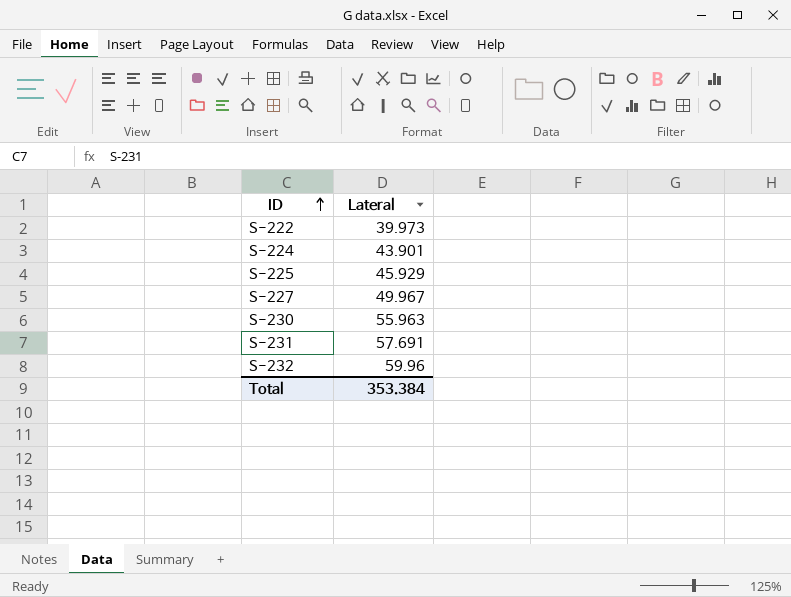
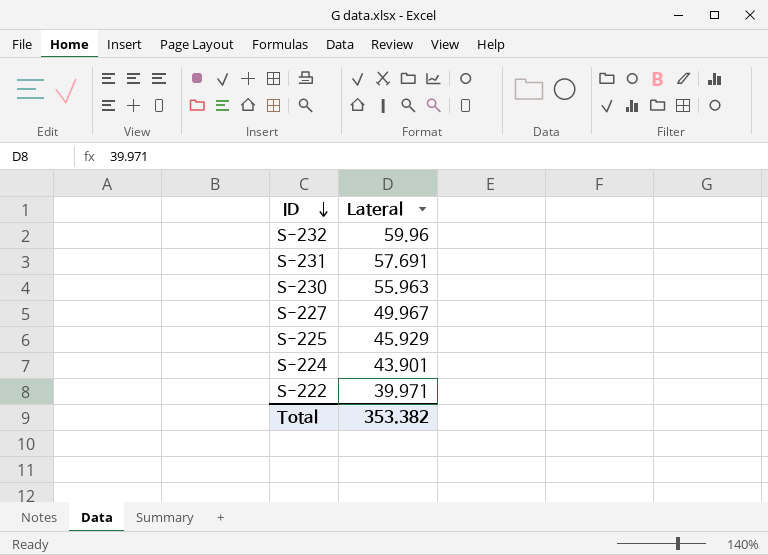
row order: ID ascending -> ID descending
S-222 | Lateral: 39.973 -> 39.971
Total | Lateral: 353.384 -> 353.382

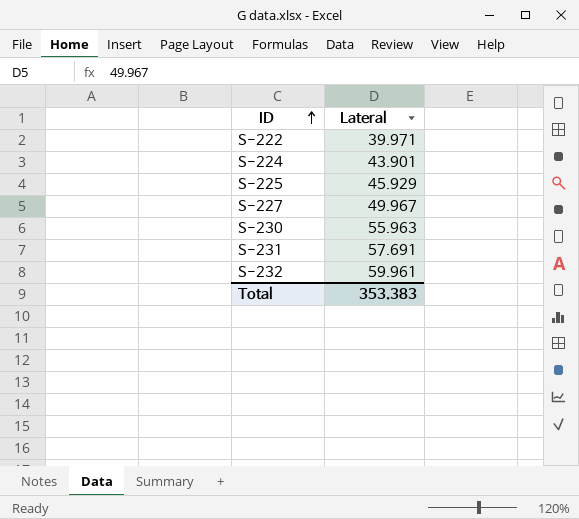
row order: ID descending -> ID ascending
S-232 | Lateral: 59.96 -> 59.961
Total | Lateral: 353.382 -> 353.383

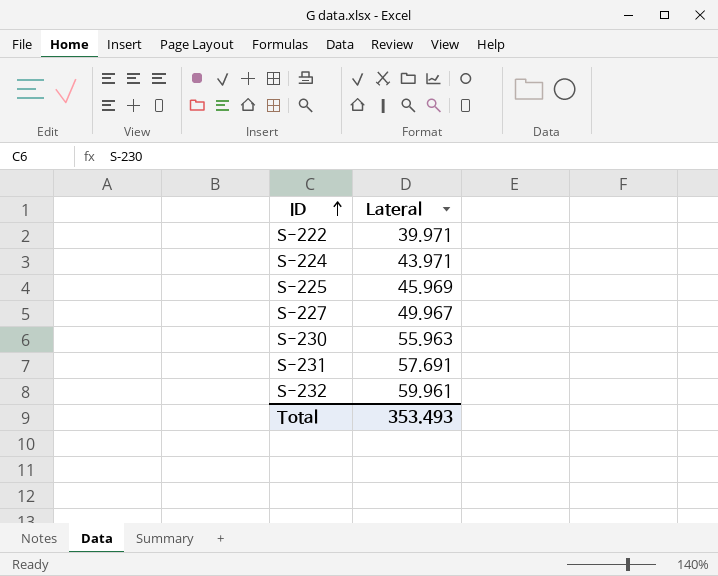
S-224 | Lateral: 43.901 -> 43.971
S-225 | Lateral: 45.929 -> 45.969
Total | Lateral: 353.383 -> 353.493

